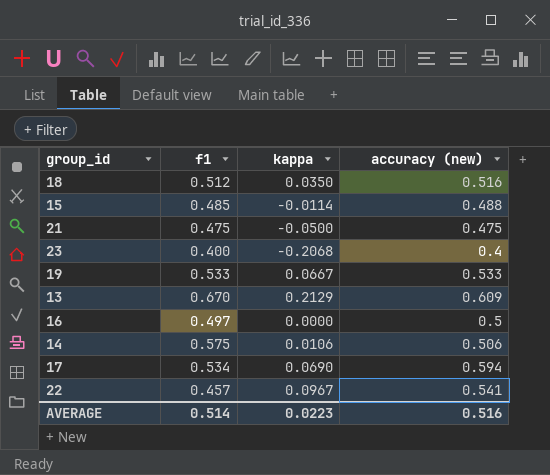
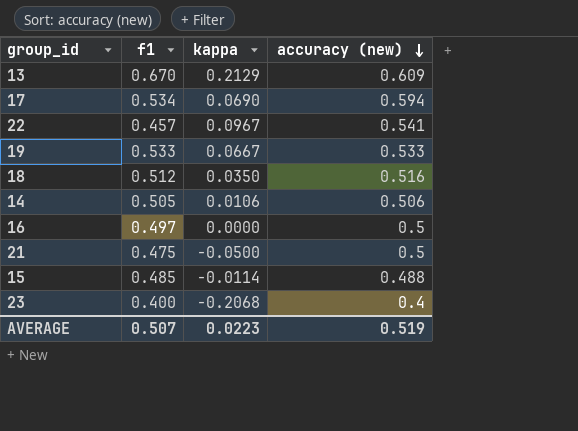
row order: none -> accuracy (new) descending
14 | f1: 0.575 -> 0.505
21 | accuracy (new): 0.475 -> 0.5
AVERAGE | f1: 0.514 -> 0.507
AVERAGE | accuracy (new): 0.516 -> 0.519

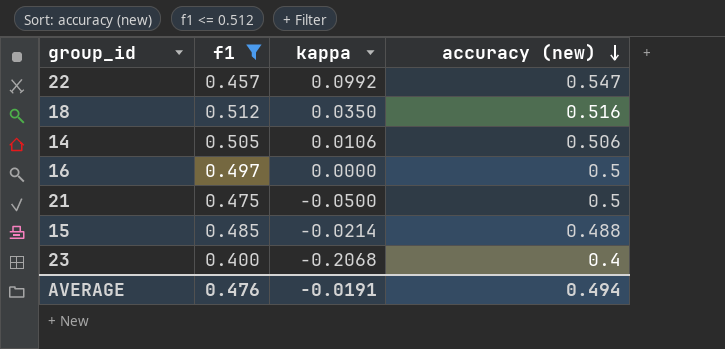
filter: none -> f1 <= 0.512
22 | kappa: 0.0967 -> 0.0992
22 | accuracy (new): 0.541 -> 0.547
15 | kappa: -0.0114 -> -0.0214
AVERAGE | f1: 0.507 -> 0.476
AVERAGE | kappa: 0.0223 -> -0.0191
AVERAGE | accuracy (new): 0.519 -> 0.494

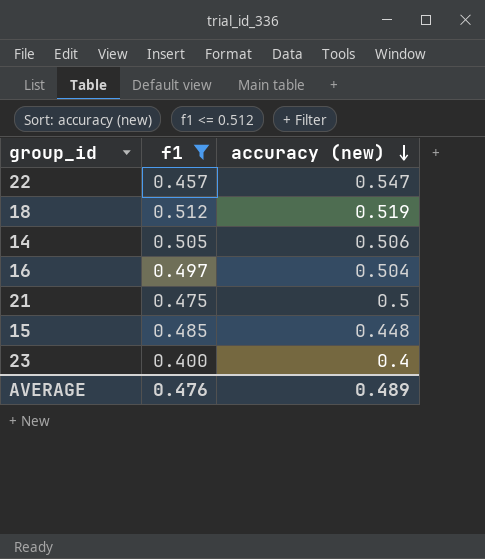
column kappa | position: 3 -> none
18 | accuracy (new): 0.516 -> 0.519
16 | accuracy (new): 0.5 -> 0.504
15 | accuracy (new): 0.488 -> 0.448
AVERAGE | accuracy (new): 0.494 -> 0.489

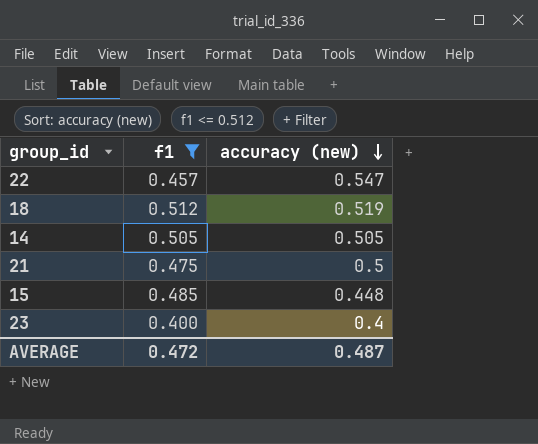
row 16: 0.497 | 0.504 -> none
14 | accuracy (new): 0.506 -> 0.505
AVERAGE | f1: 0.476 -> 0.472
AVERAGE | accuracy (new): 0.489 -> 0.487

